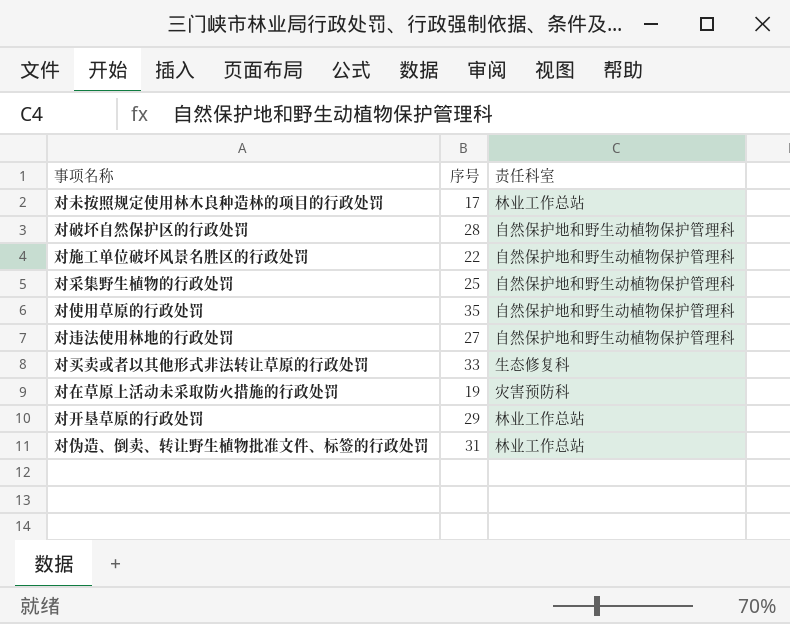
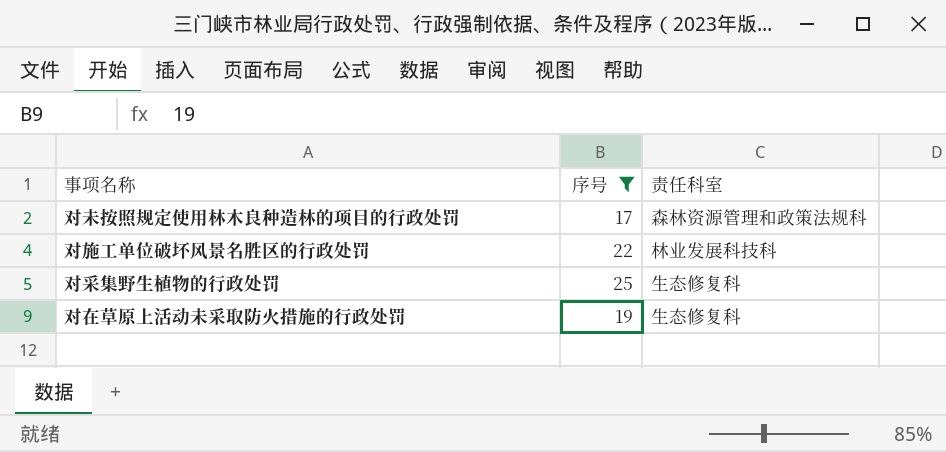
filter: none -> 序号 <= 25
对未按照规定使用林木良种造林的项目的行政处罚 | 责任科室: 林业工作总站 -> 森林资源管理和政策法规科
对施工单位破坏风景名胜区的行政处罚 | 责任科室: 自然保护地和野生动植物保护管理科 -> 林业发展科技科
对采集野生植物的行政处罚 | 责任科室: 自然保护地和野生动植物保护管理科 -> 生态修复科
对在草原上活动未采取防火措施的行政处罚 | 责任科室: 灾害预防科 -> 生态修复科

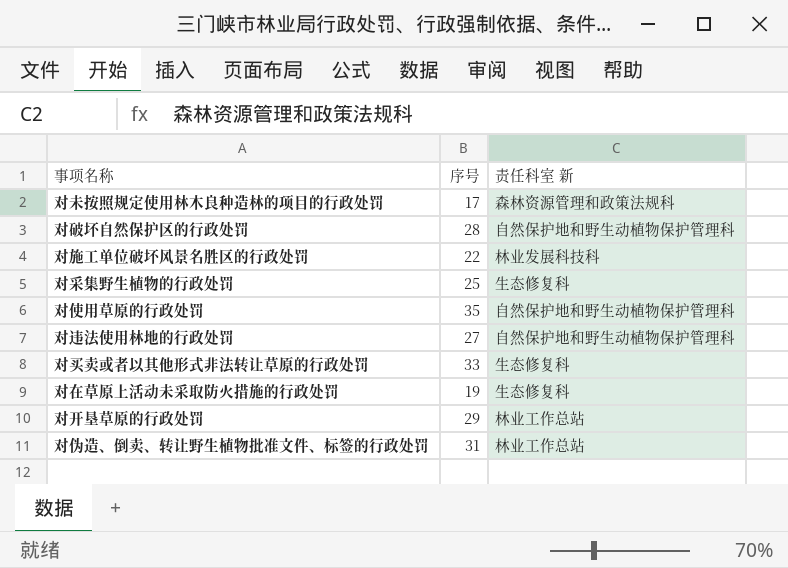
filter: 序号 <= 25 -> none
column name: 责任科室 -> 责任科室 新

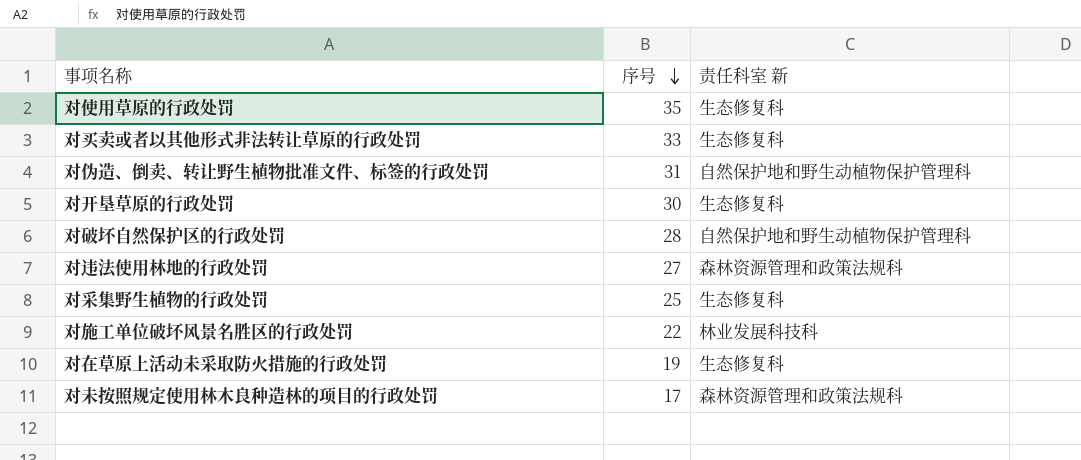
row order: none -> 序号 descending
对使用草原的行政处罚 | 责任科室 新: 自然保护地和野生动植物保护管理科 -> 生态修复科
对伪造、倒卖、转让野生植物批准文件、标签的行政处罚 | 责任科室 新: 林业工作总站 -> 自然保护地和野生动植物保护管理科
对开垦草原的行政处罚 | 序号: 29 -> 30
对开垦草原的行政处罚 | 责任科室 新: 林业工作总站 -> 生态修复科
对违法使用林地的行政处罚 | 责任科室 新: 自然保护地和野生动植物保护管理科 -> 森林资源管理和政策法规科

